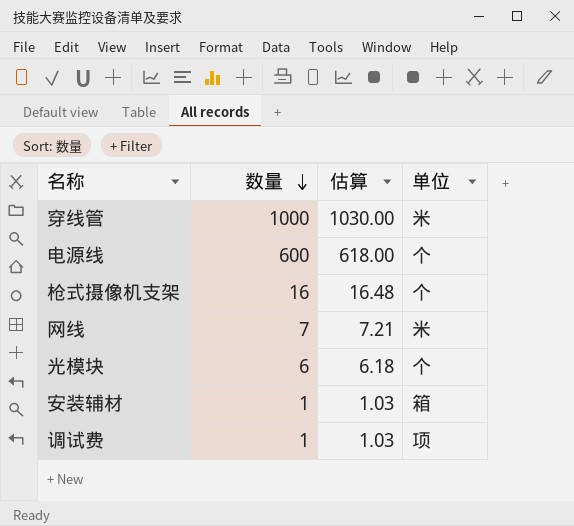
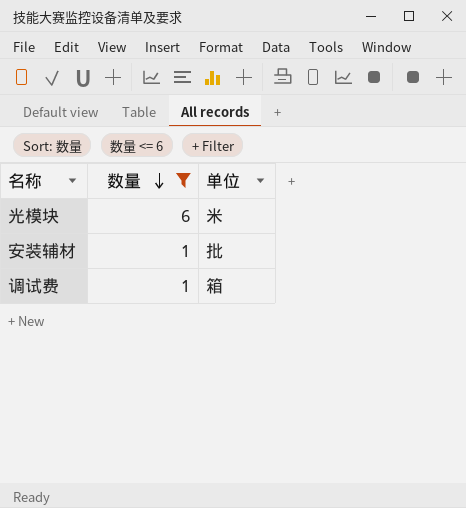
filter: none -> 数量 <= 6
column 估算 | formula: [数量] * 1.03 -> none
光模块 | 单位: 个 -> 米
安装辅材 | 单位: 箱 -> 批
调试费 | 单位: 项 -> 箱

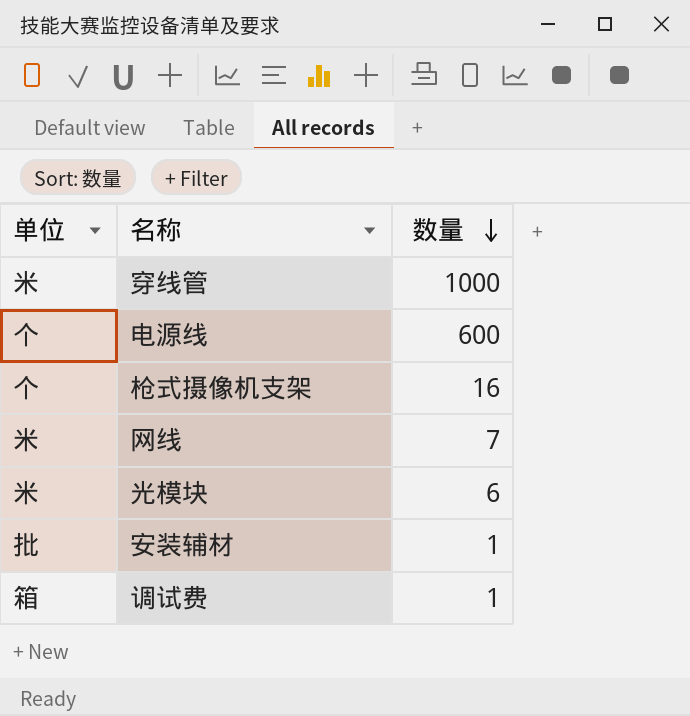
filter: 数量 <= 6 -> none
column 单位 | position: 3 -> 1

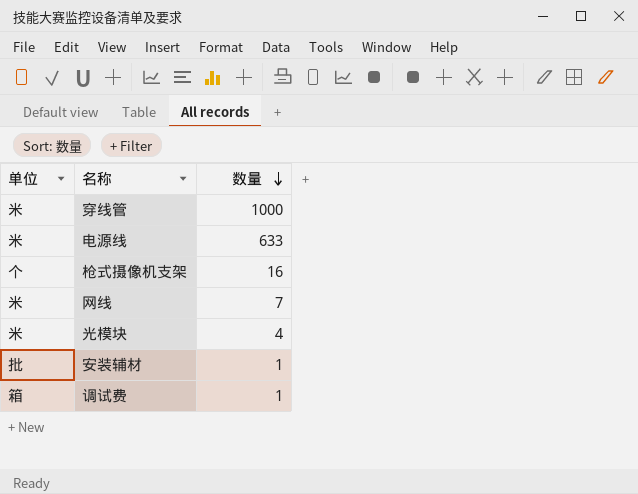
电源线 | 单位: 个 -> 米
电源线 | 数量: 600 -> 633
光模块 | 数量: 6 -> 4

